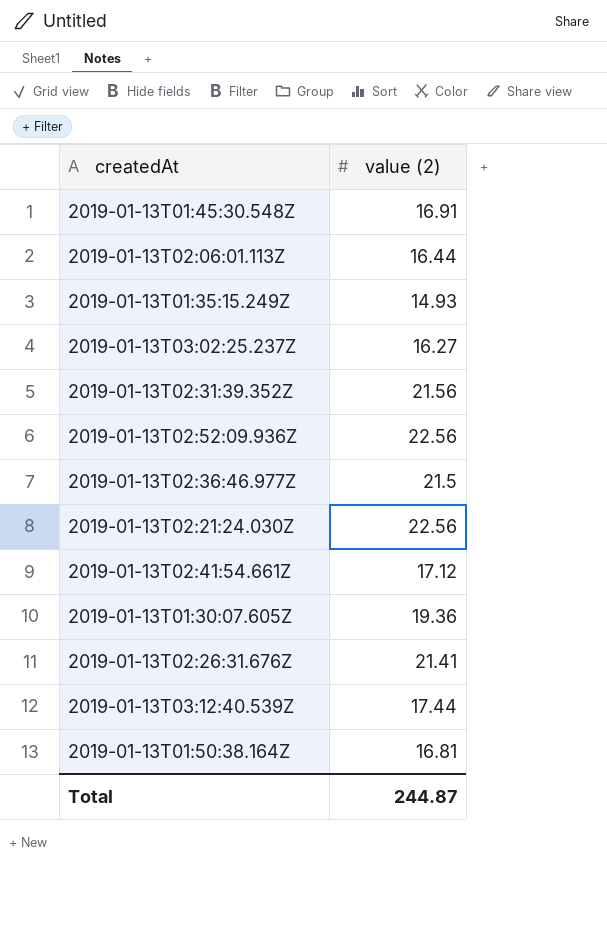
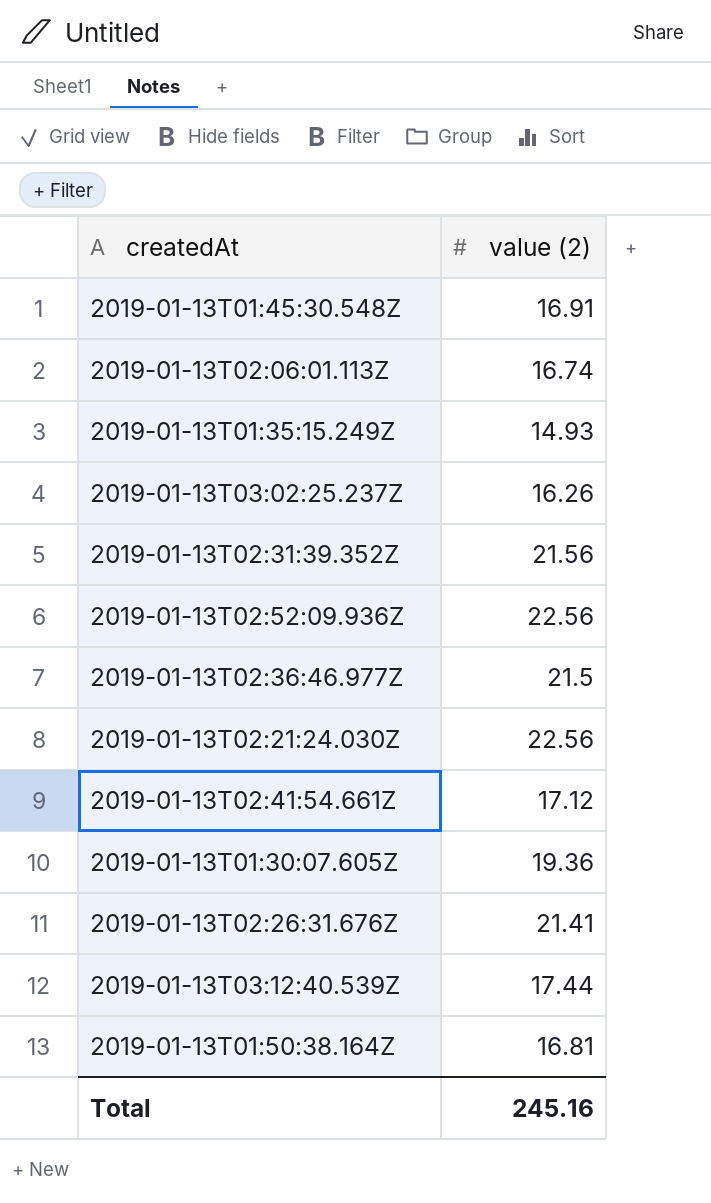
2019-01-13T02:06:01.113Z | value (2): 16.44 -> 16.74
2019-01-13T03:02:25.237Z | value (2): 16.27 -> 16.26
Total | value (2): 244.87 -> 245.16

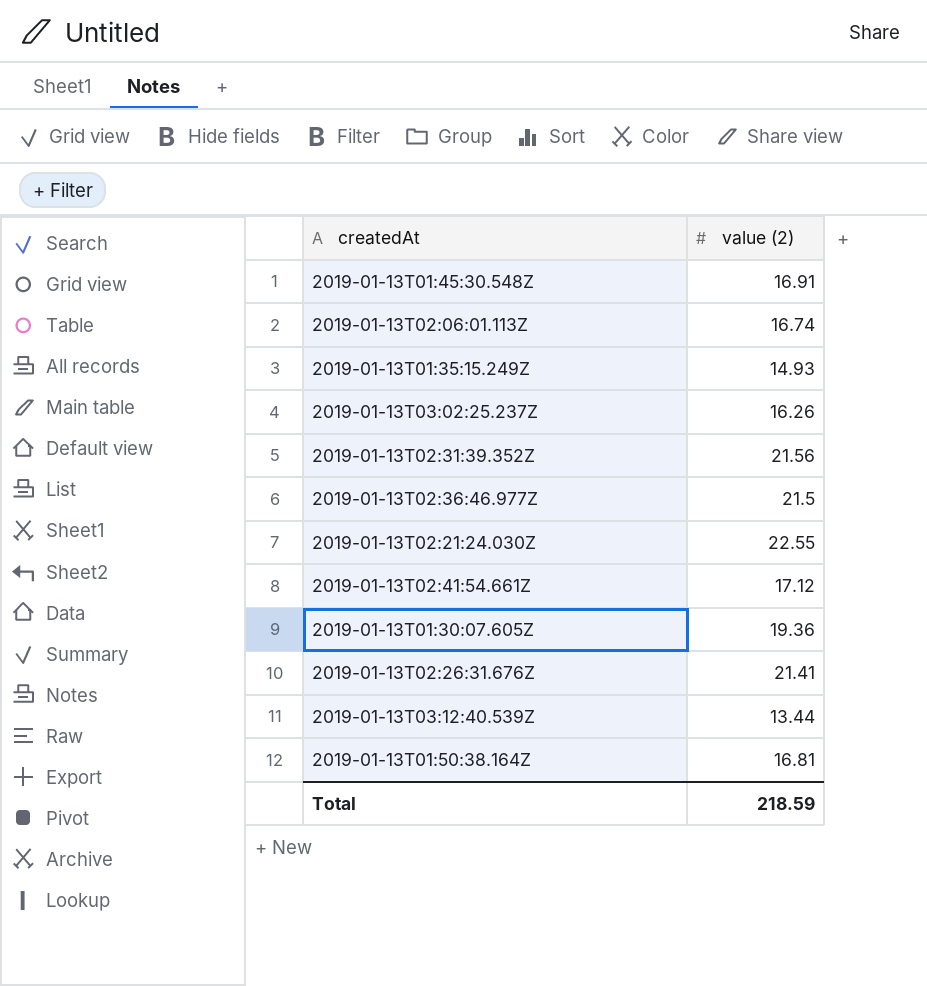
row 2019-01-13T02:52:09.936Z: 22.56 -> none
2019-01-13T02:21:24.030Z | value (2): 22.56 -> 22.55
2019-01-13T03:12:40.539Z | value (2): 17.44 -> 13.44
Total | value (2): 245.16 -> 218.59

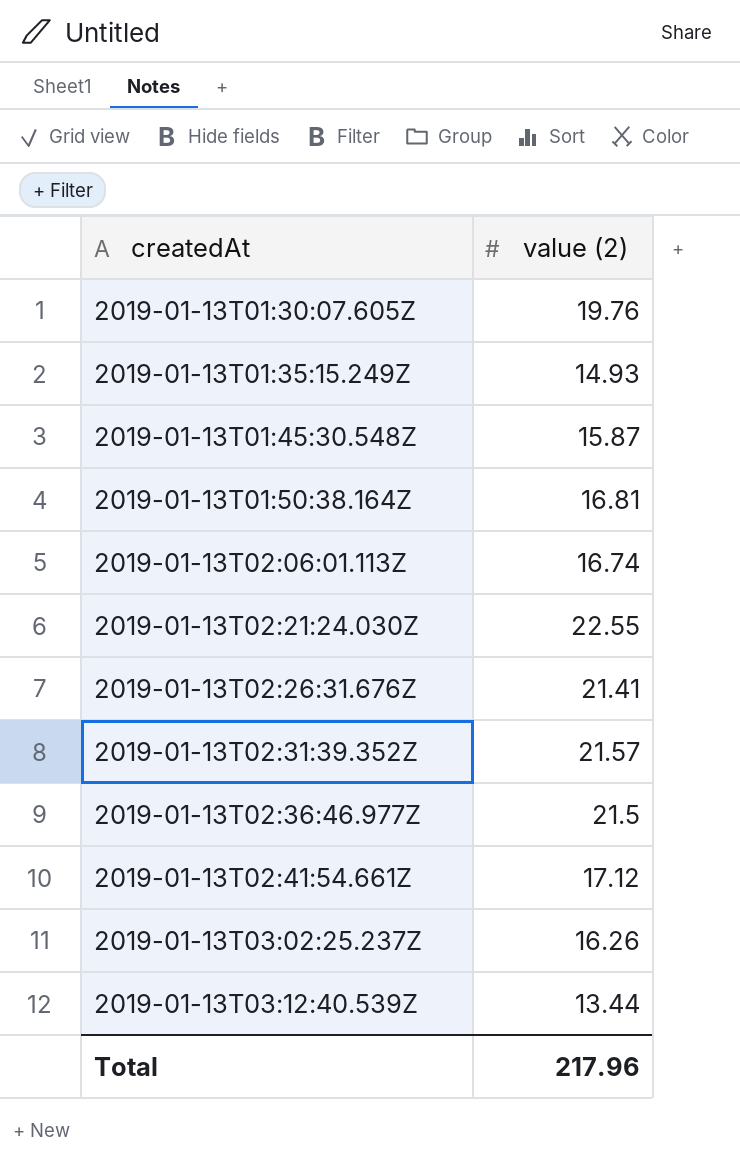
row order: none -> createdAt ascending
2019-01-13T01:30:07.605Z | value (2): 19.36 -> 19.76
2019-01-13T01:45:30.548Z | value (2): 16.91 -> 15.87
2019-01-13T02:31:39.352Z | value (2): 21.56 -> 21.57
Total | value (2): 218.59 -> 217.96

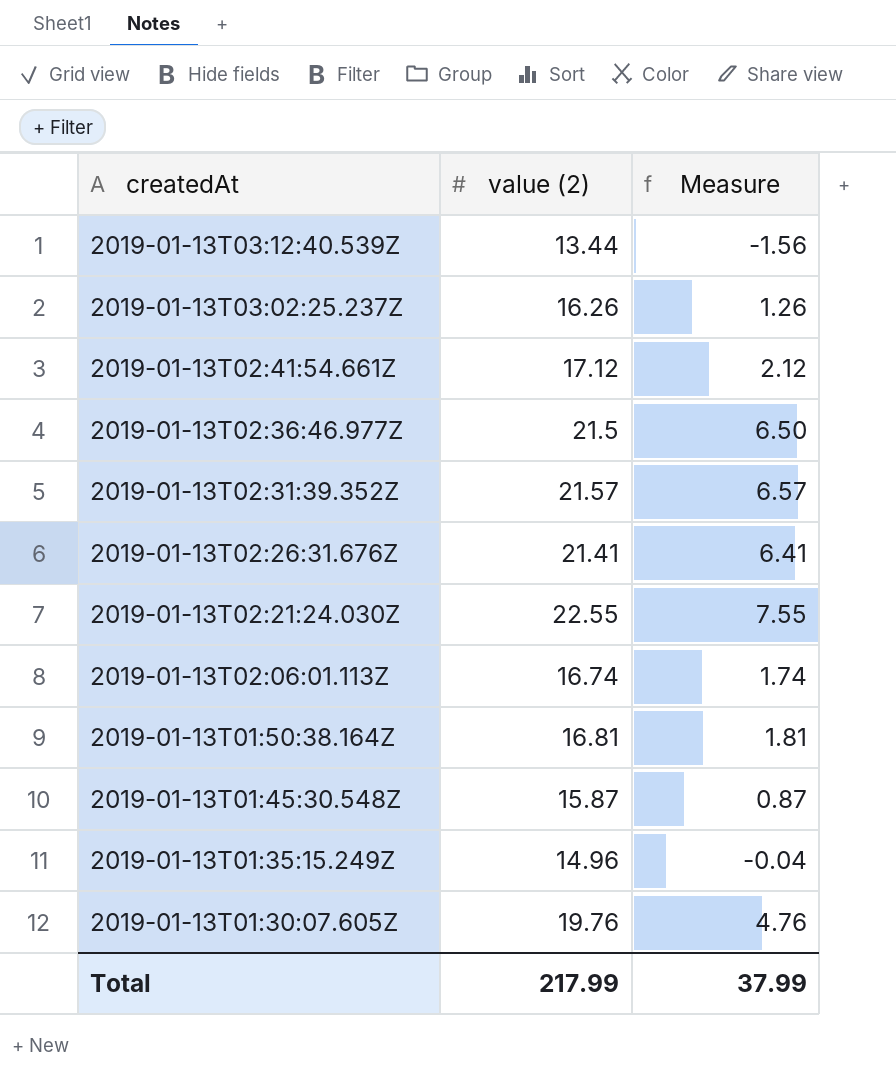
row order: createdAt ascending -> createdAt descending
column Measure | formula: none -> [value (2)] - 15
2019-01-13T01:35:15.249Z | value (2): 14.93 -> 14.96
Total | value (2): 217.96 -> 217.99

